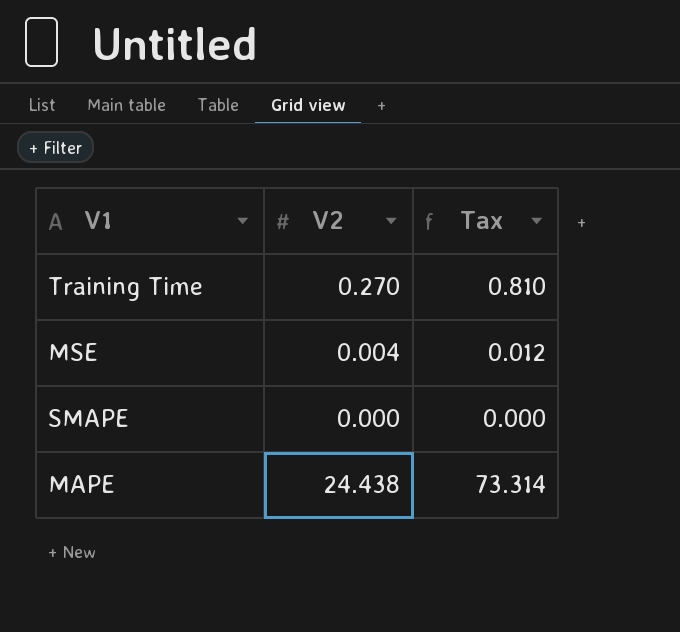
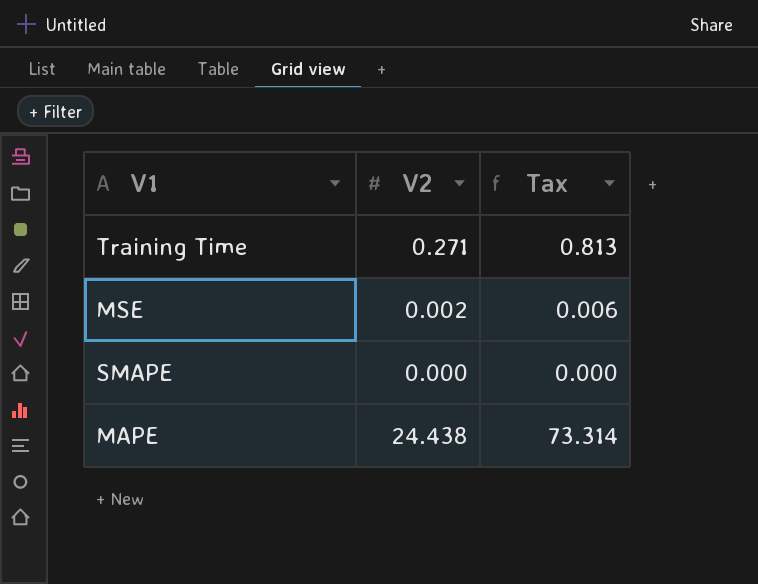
Training Time | V2: 0.270 -> 0.271
Training Time | Tax: 0.810 -> 0.813
MSE | V2: 0.004 -> 0.002
MSE | Tax: 0.012 -> 0.006

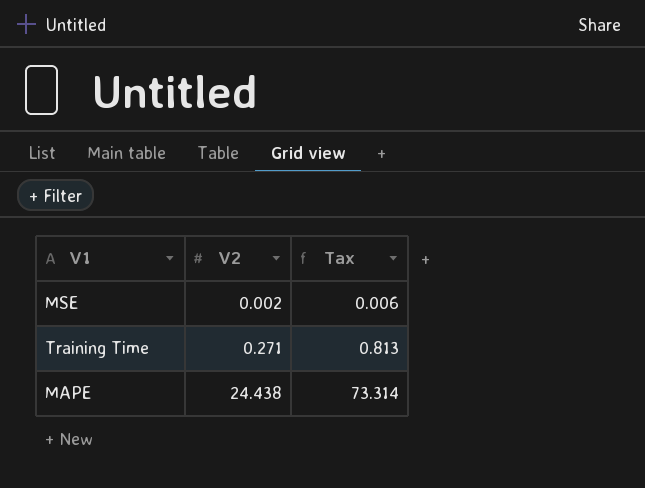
row order: none -> V2 ascending
row SMAPE: 0.000 | 0.000 -> none

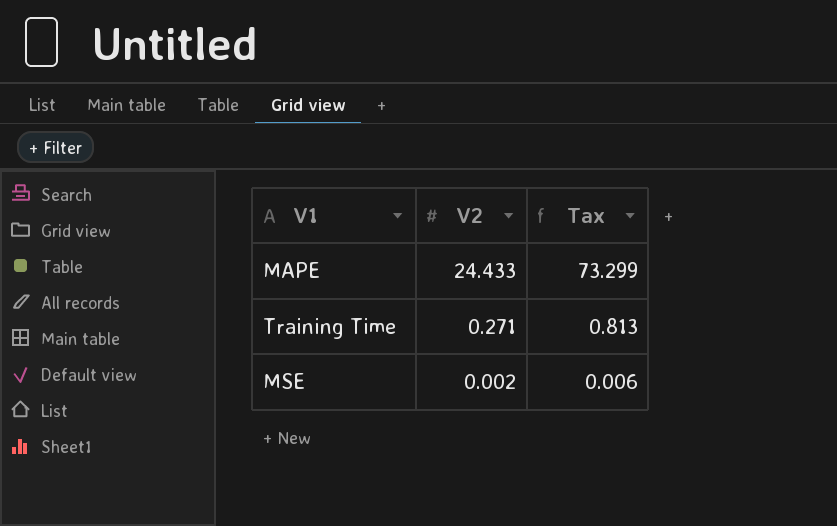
row order: V2 ascending -> V2 descending
MAPE | V2: 24.438 -> 24.433
MAPE | Tax: 73.314 -> 73.299

